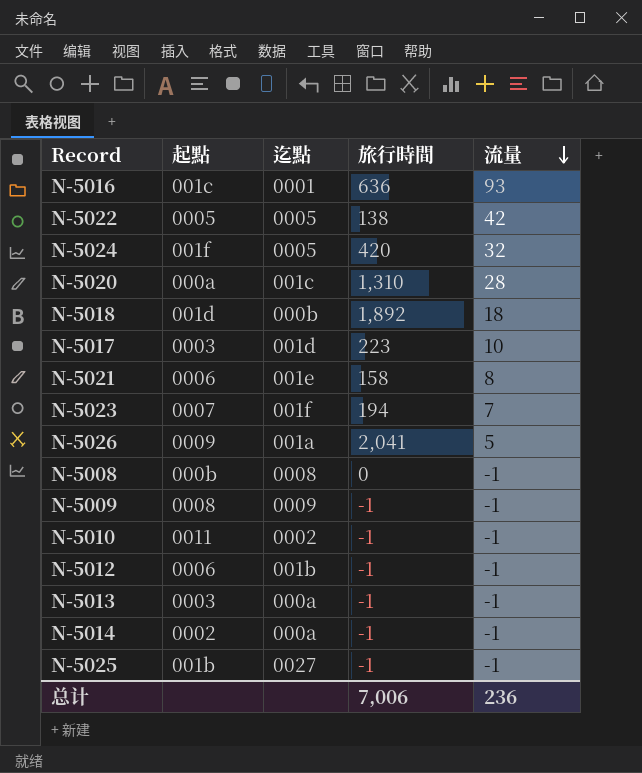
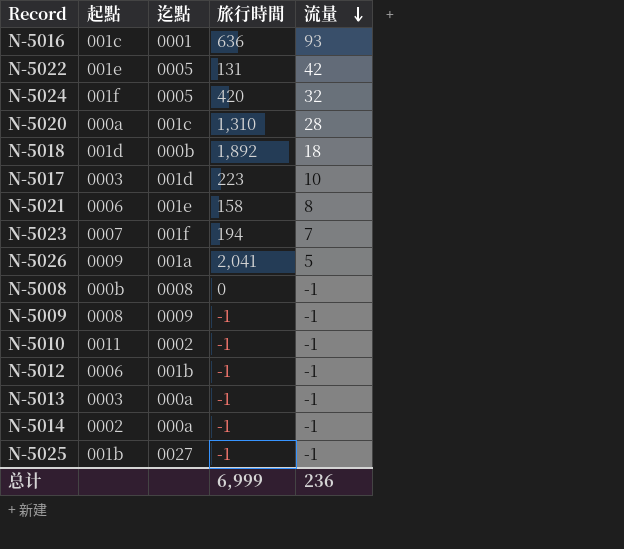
N-5022 | 起點: 0005 -> 001e
N-5022 | 旅行時間: 138 -> 131
总计 | 旅行時間: 7,006 -> 6,999

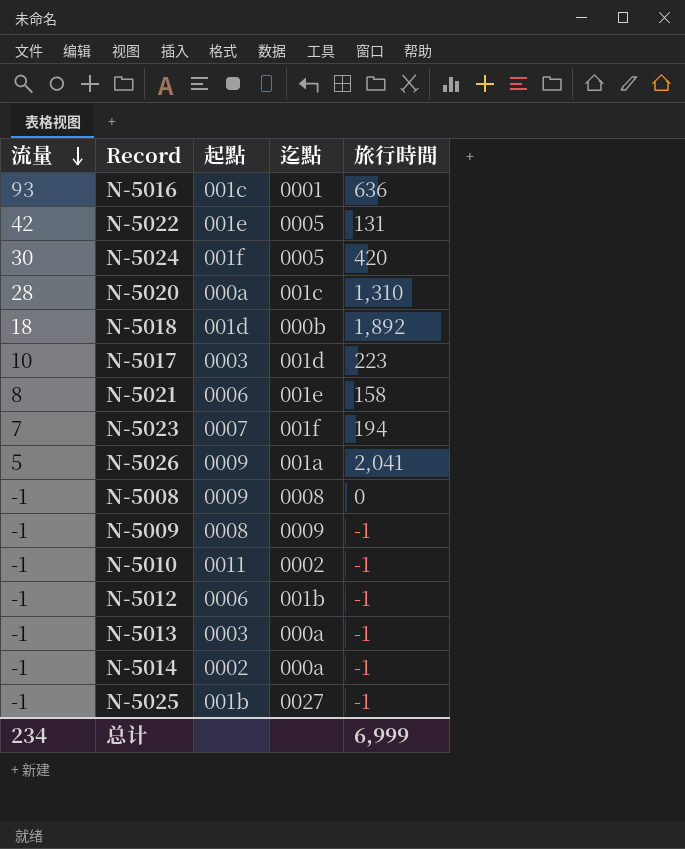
column 流量 | position: 5 -> 1
N-5024 | 流量: 32 -> 30
N-5008 | 起點: 000b -> 0009
总计 | 流量: 236 -> 234

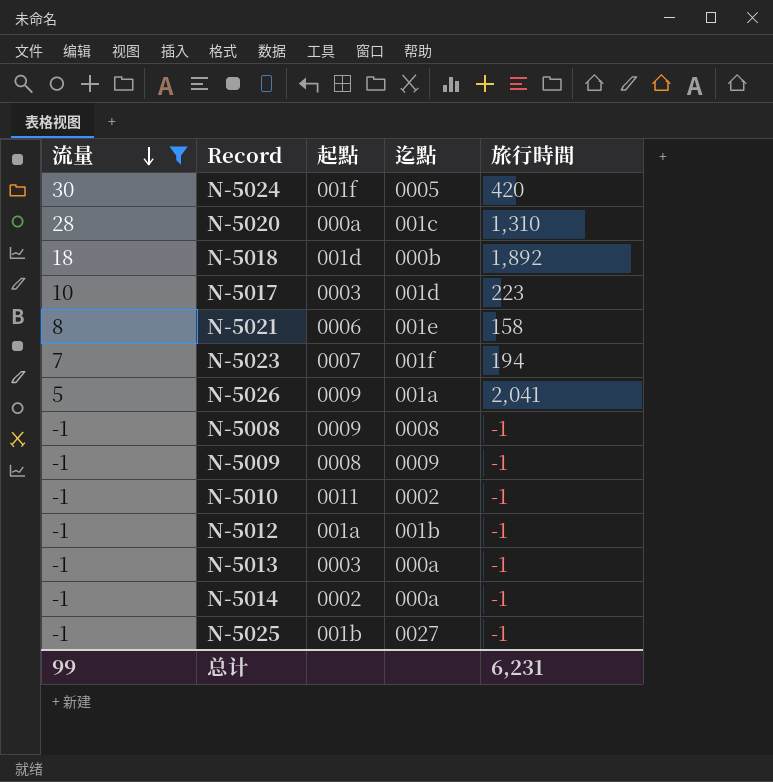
filter: none -> 流量 <= 30
N-5008 | 旅行時間: 0 -> -1
N-5012 | 起點: 0006 -> 001a
总计 | 流量: 234 -> 99
总计 | 旅行時間: 6,999 -> 6,231

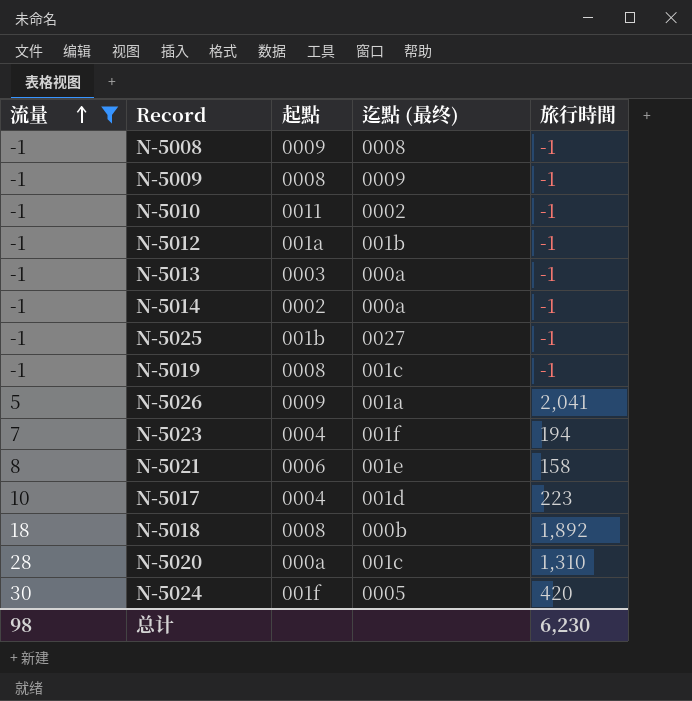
row order: 流量 descending -> 流量 ascending
column name: 迄點 -> 迄點 (最终)
row N-5019: none -> -1 | 0008 | 001c | -1
N-5023 | 起點: 0007 -> 0004
N-5017 | 起點: 0003 -> 0004
N-5018 | 起點: 001d -> 0008
总计 | 流量: 99 -> 98
总计 | 旅行時間: 6,231 -> 6,230

